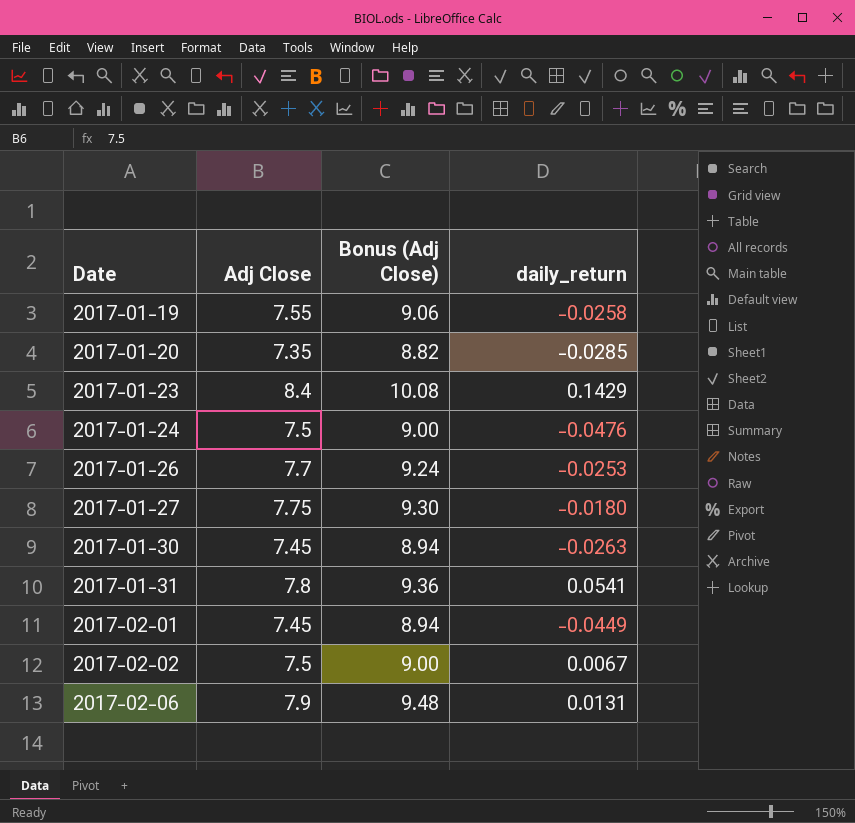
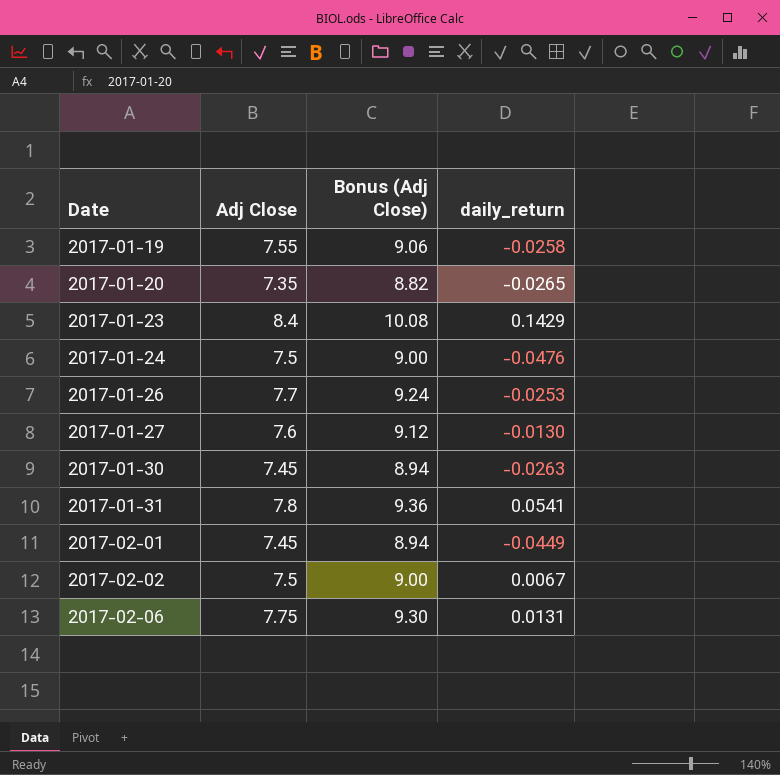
2017-01-20 | daily_return: -0.0285 -> -0.0265
2017-01-27 | Adj Close: 7.75 -> 7.6
2017-01-27 | Bonus (Adj Close): 9.30 -> 9.12
2017-01-27 | daily_return: -0.0180 -> -0.0130
2017-02-06 | Adj Close: 7.9 -> 7.75
2017-02-06 | Bonus (Adj Close): 9.48 -> 9.30

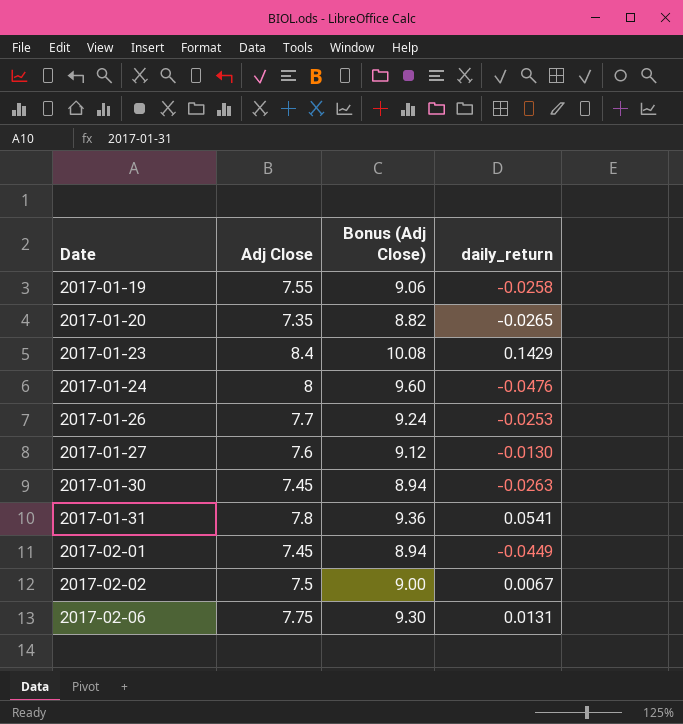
2017-01-24 | Adj Close: 7.5 -> 8
2017-01-24 | Bonus (Adj Close): 9.00 -> 9.60

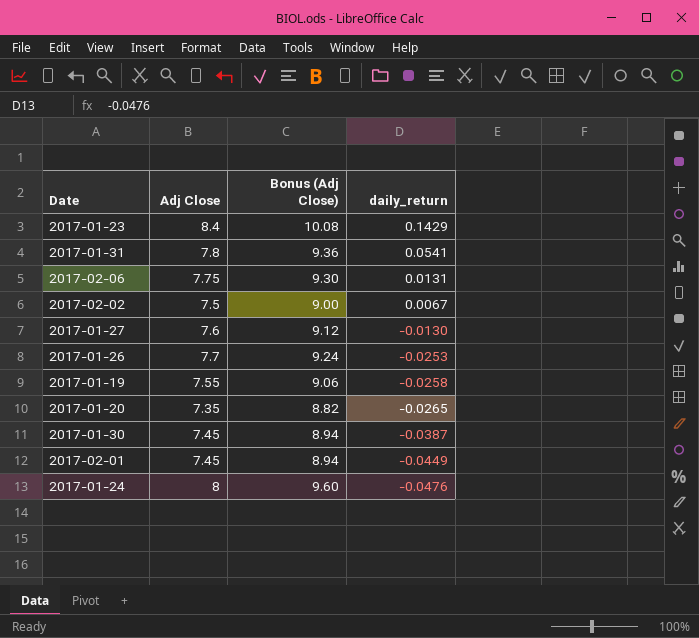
row order: Date ascending -> daily_return descending
2017-01-30 | daily_return: -0.0263 -> -0.0387

